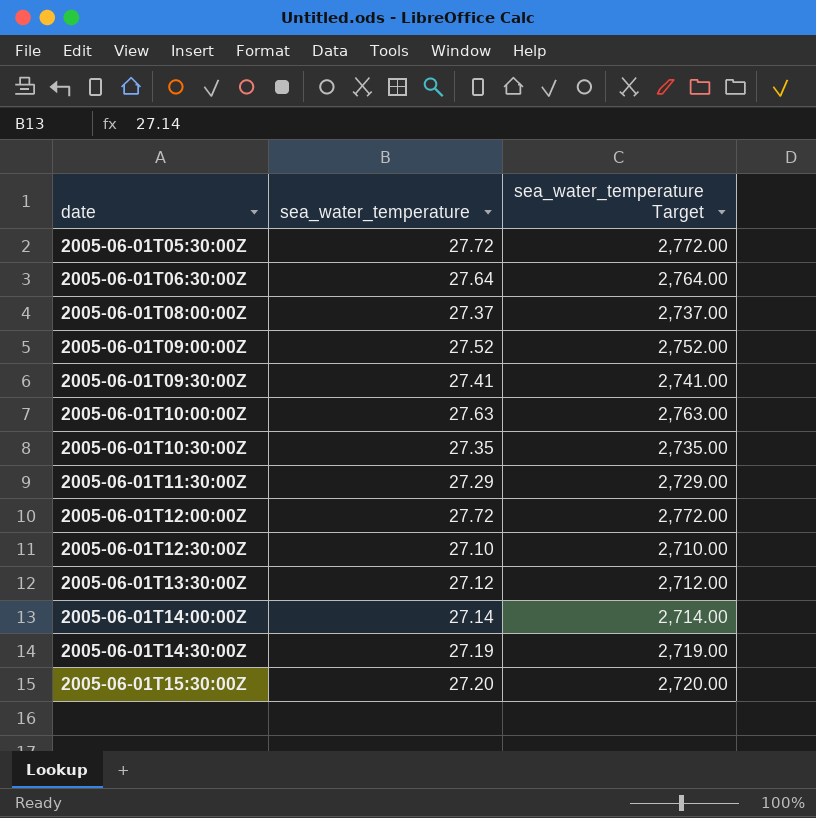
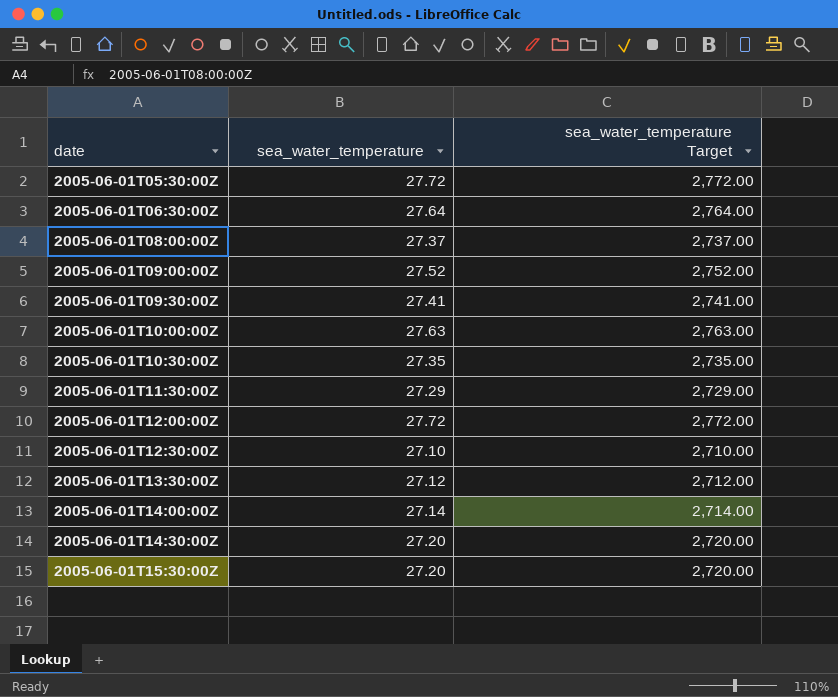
2005-06-01T14:30:00Z | sea_water_temperature: 27.19 -> 27.20
2005-06-01T14:30:00Z | sea_water_temperature Target: 2,719.00 -> 2,720.00

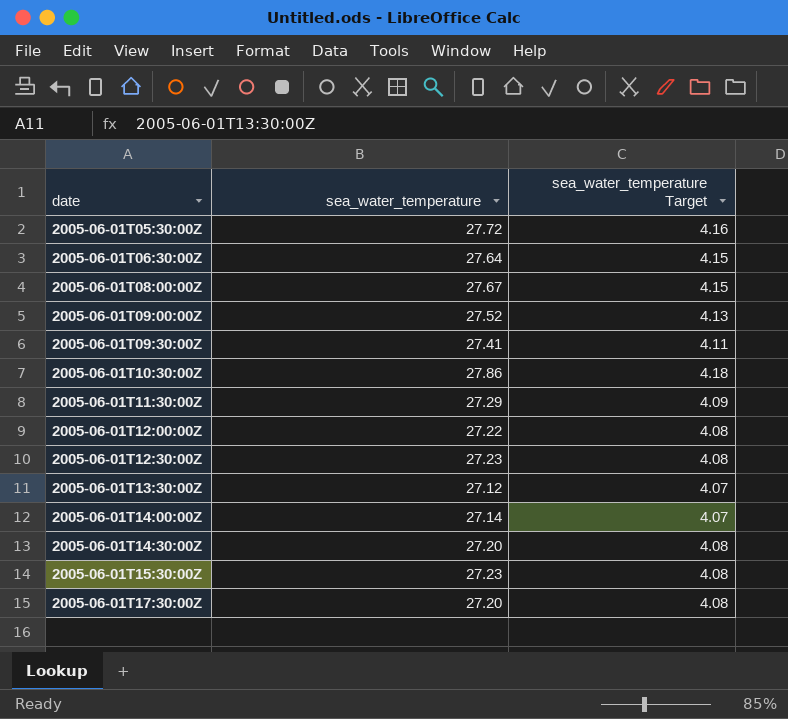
column sea_water_temperature Target | formula: [sea_water_temperature] * 100 -> [sea_water_temperature] * 0.15
row 2005-06-01T10:00:00Z: 27.63 | 2,763.00 -> none
2005-06-01T08:00:00Z | sea_water_temperature: 27.37 -> 27.67
2005-06-01T10:30:00Z | sea_water_temperature: 27.35 -> 27.86
2005-06-01T12:00:00Z | sea_water_temperature: 27.72 -> 27.22
2005-06-01T12:30:00Z | sea_water_temperature: 27.10 -> 27.23
2005-06-01T15:30:00Z | sea_water_temperature: 27.20 -> 27.23
row 2005-06-01T17:30:00Z: none -> 27.20 | 4.08

